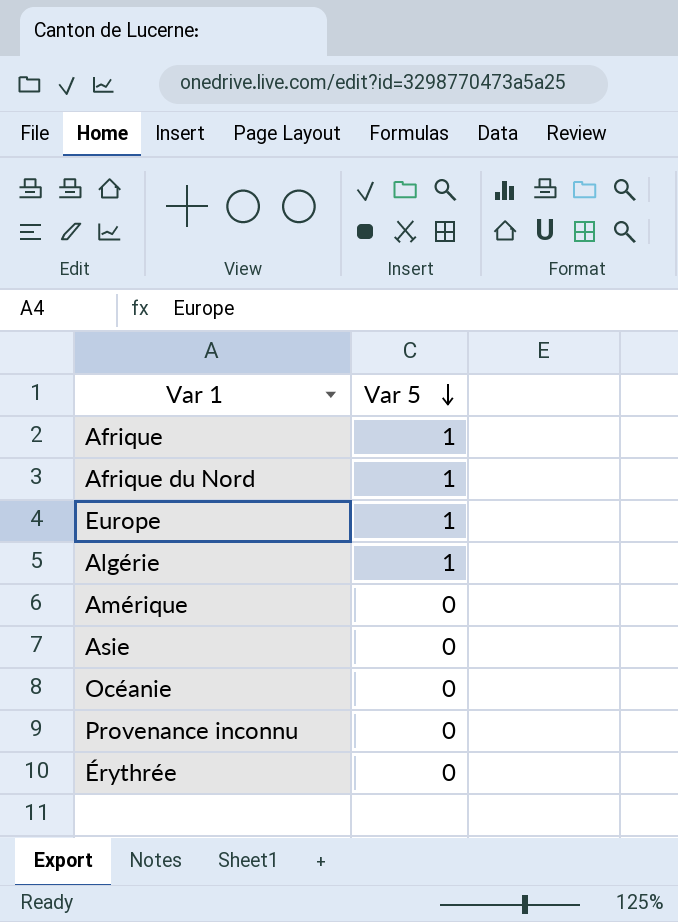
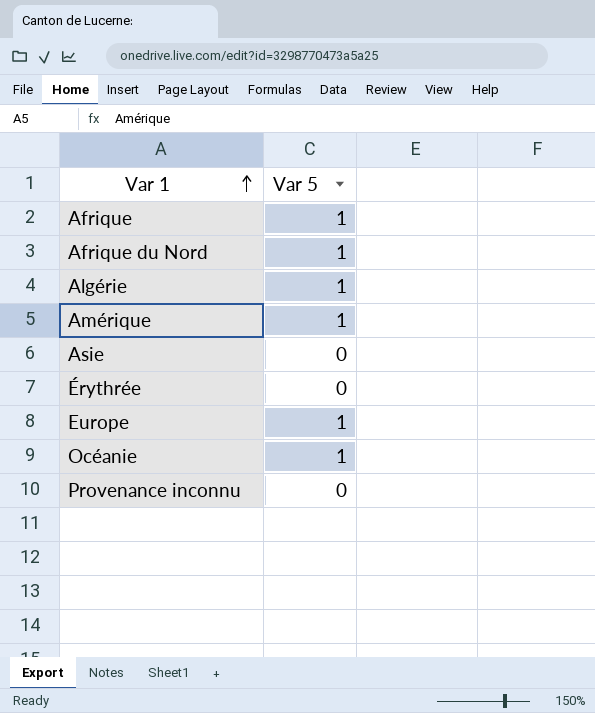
row order: Var 5 descending -> Var 1 ascending
Amérique | Var 5: 0 -> 1
Océanie | Var 5: 0 -> 1

